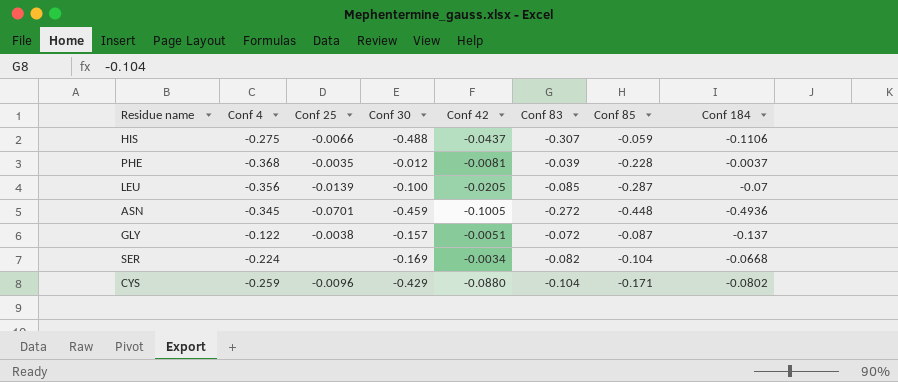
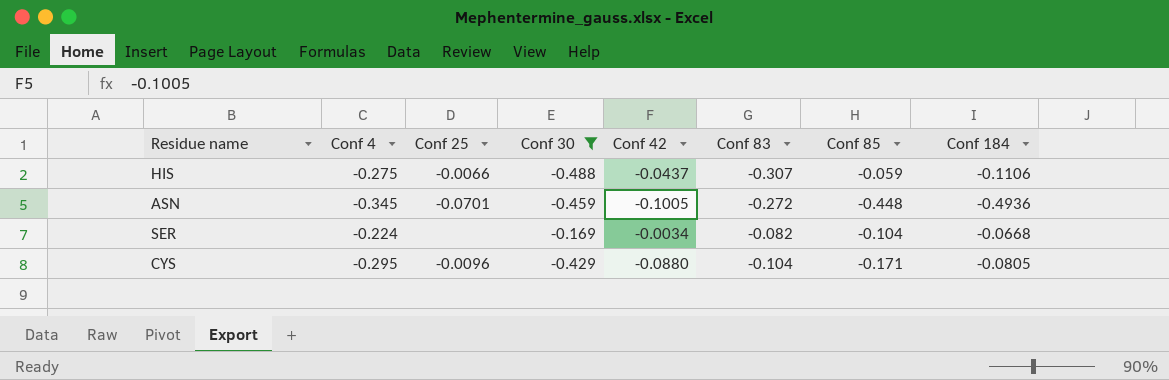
filter: none -> Conf 30 <= -0.169
CYS | Conf 4: -0.259 -> -0.295
CYS | Conf 184: -0.0802 -> -0.0805

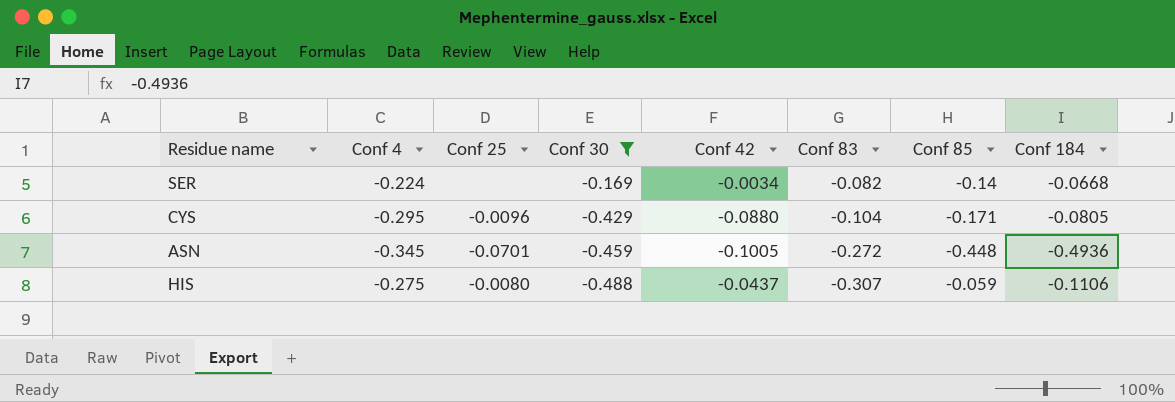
row order: none -> Conf 30 descending
SER | Conf 85: -0.104 -> -0.14
HIS | Conf 25: -0.0066 -> -0.0080

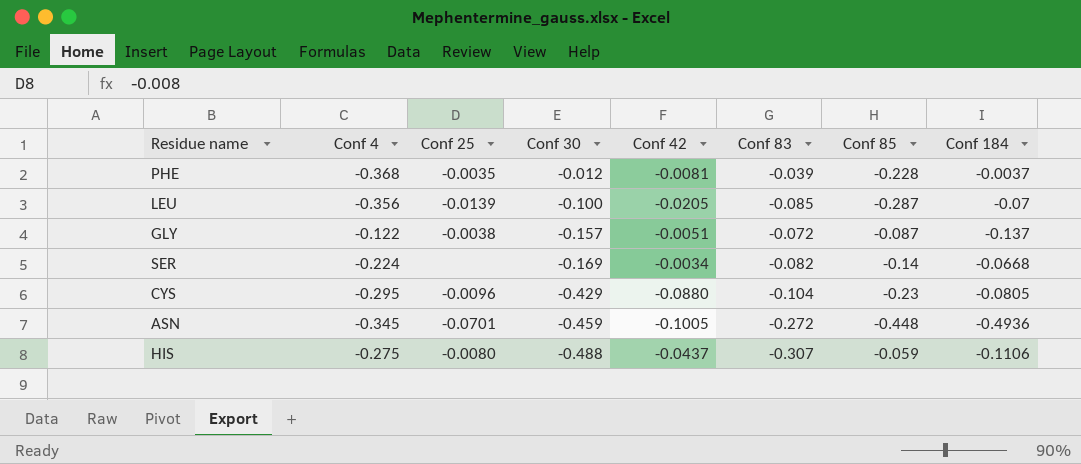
filter: Conf 30 <= -0.169 -> none
CYS | Conf 85: -0.171 -> -0.23

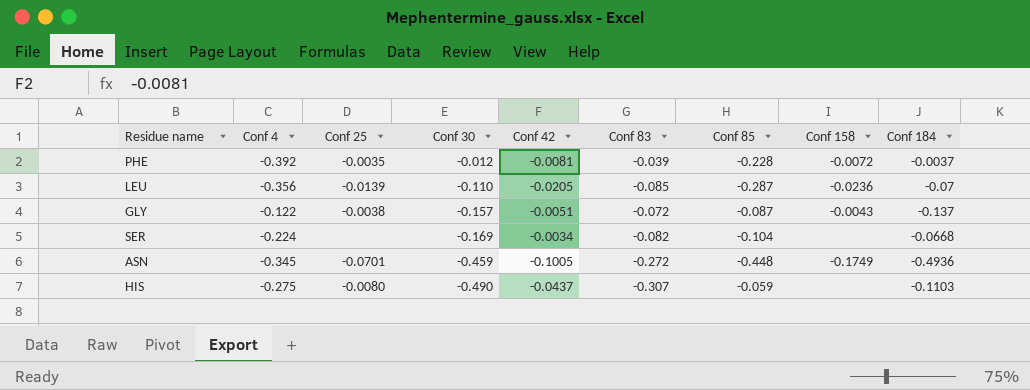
column Conf 158 | position: none -> 8
row CYS: -0.295 | -0.0096 | -0.429 | -0.0880 | -0.104 | -0.23 | -0.0805 -> none
PHE | Conf 4: -0.368 -> -0.392
LEU | Conf 30: -0.100 -> -0.110
SER | Conf 85: -0.14 -> -0.104
HIS | Conf 30: -0.488 -> -0.490
HIS | Conf 184: -0.1106 -> -0.1103

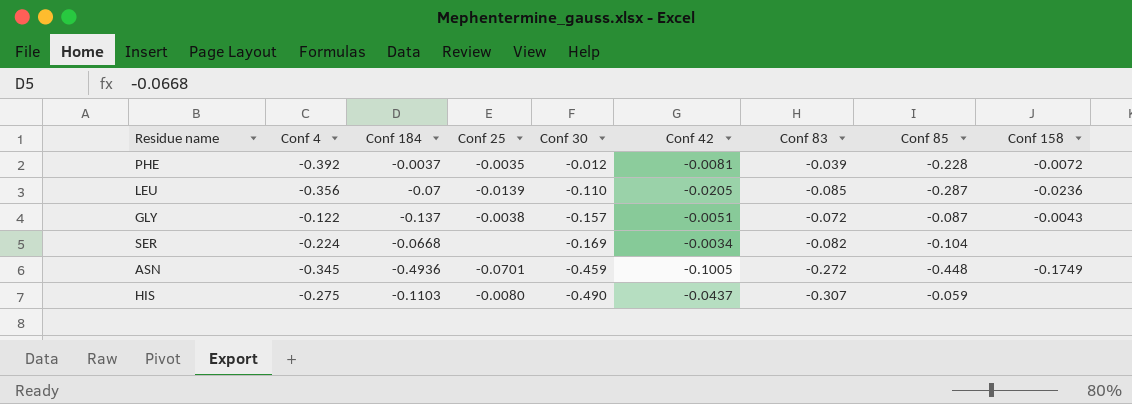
column Conf 184 | position: 9 -> 3

